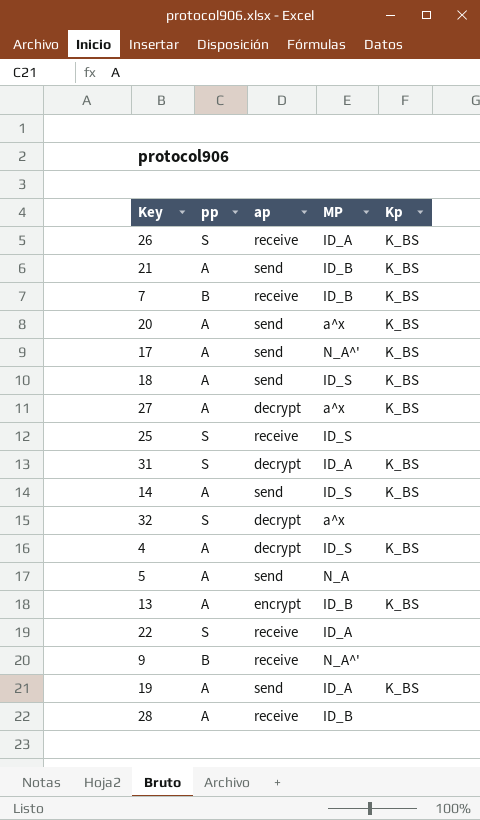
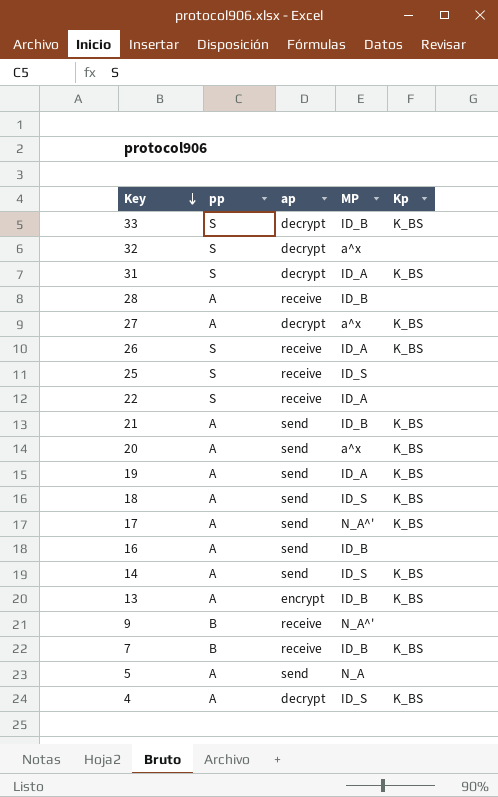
row order: none -> Key descending
row 33: none -> S | decrypt | ID_B | K_BS
row 16: none -> A | send | ID_B | none

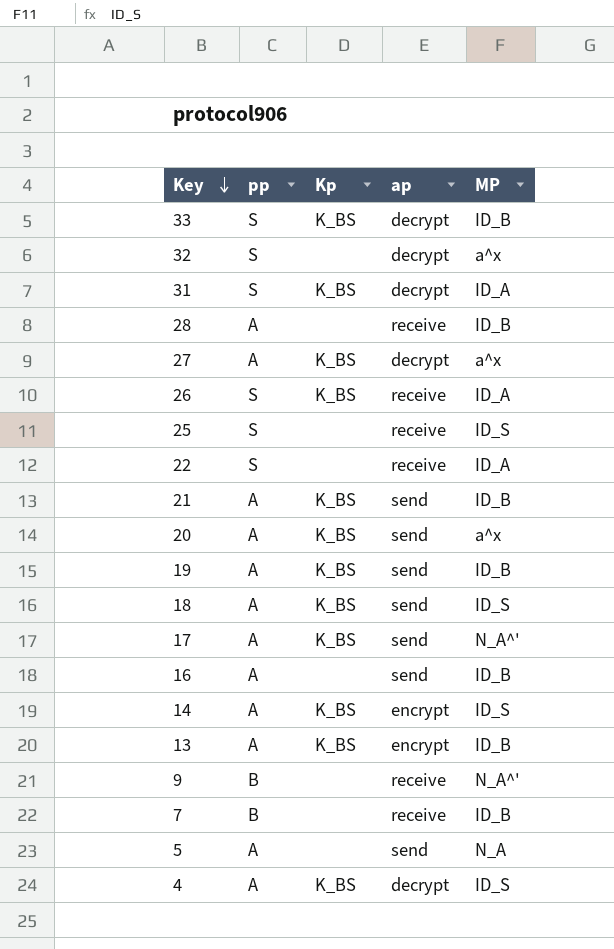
column Kp | position: 5 -> 3
19 | MP: ID_A -> ID_B
14 | ap: send -> encrypt
7 | Kp: K_BS -> none

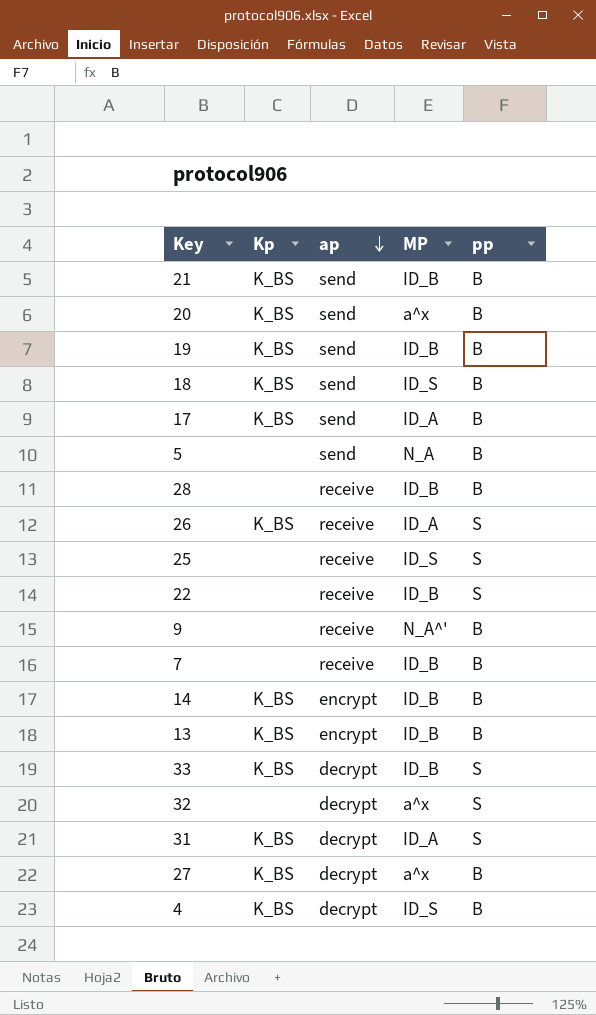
row order: Key descending -> ap descending
column pp | position: 2 -> 5
row 16: A | none | send | ID_B -> none
21 | pp: A -> B
20 | pp: A -> B
19 | pp: A -> B
18 | pp: A -> B
17 | MP: N_A^' -> ID_A
17 | pp: A -> B
5 | pp: A -> B
28 | pp: A -> B
22 | MP: ID_A -> ID_B
14 | MP: ID_S -> ID_B
14 | pp: A -> B
13 | pp: A -> B
27 | pp: A -> B
4 | pp: A -> B

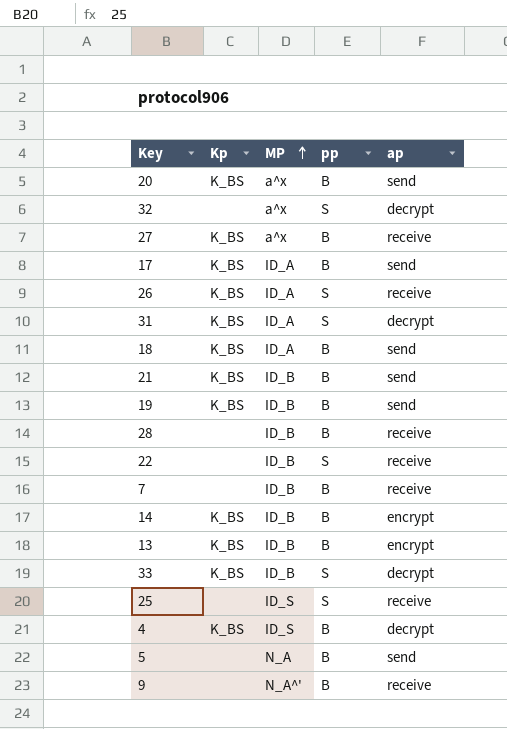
row order: ap descending -> MP ascending
column ap | position: 3 -> 5
27 | ap: decrypt -> receive
18 | MP: ID_S -> ID_A

